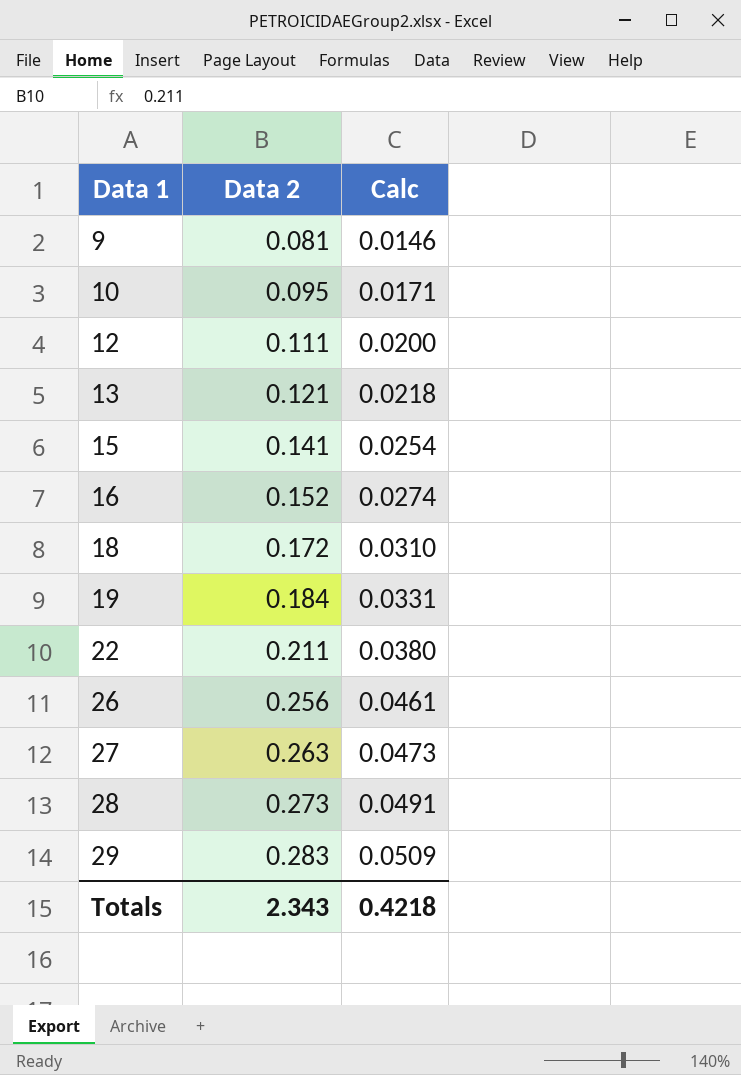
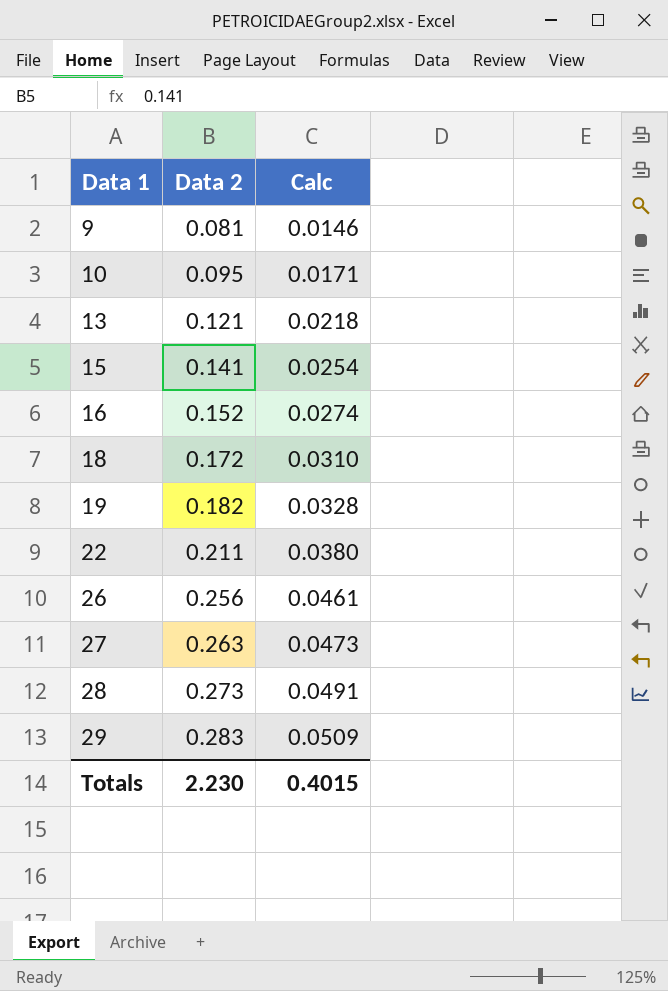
row 12: 0.111 | 0.0200 -> none
19 | Data 2: 0.184 -> 0.182
19 | Calc: 0.0331 -> 0.0328
Totals | Data 2: 2.343 -> 2.230
Totals | Calc: 0.4218 -> 0.4015

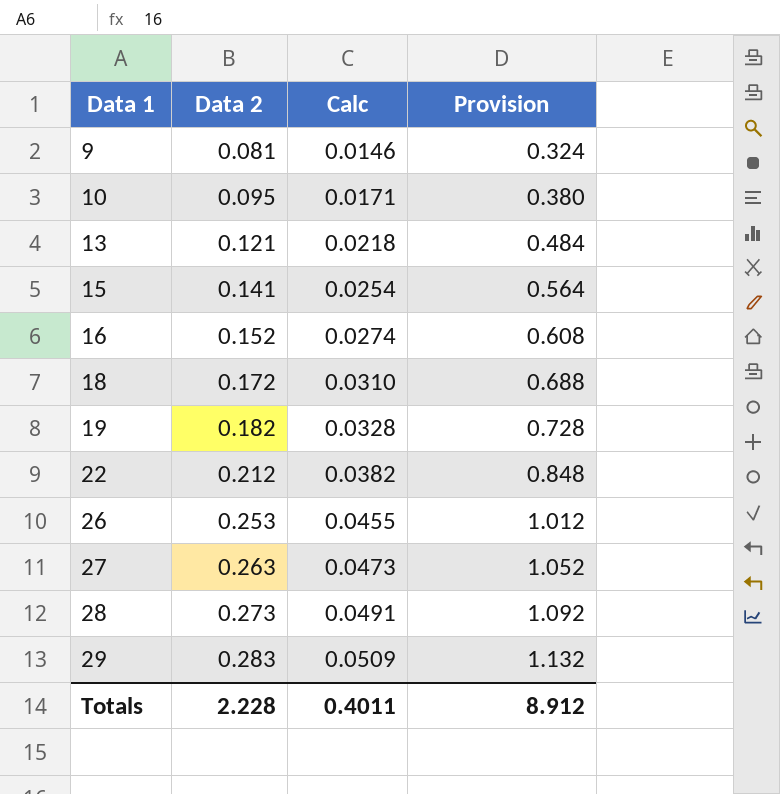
column Provision | formula: none -> [Data 2] * 4
22 | Data 2: 0.211 -> 0.212
22 | Calc: 0.0380 -> 0.0382
26 | Data 2: 0.256 -> 0.253
26 | Calc: 0.0461 -> 0.0455
Totals | Data 2: 2.230 -> 2.228
Totals | Calc: 0.4015 -> 0.4011

